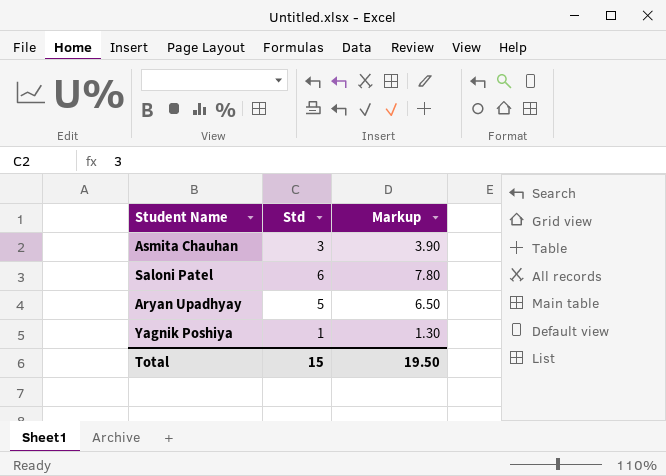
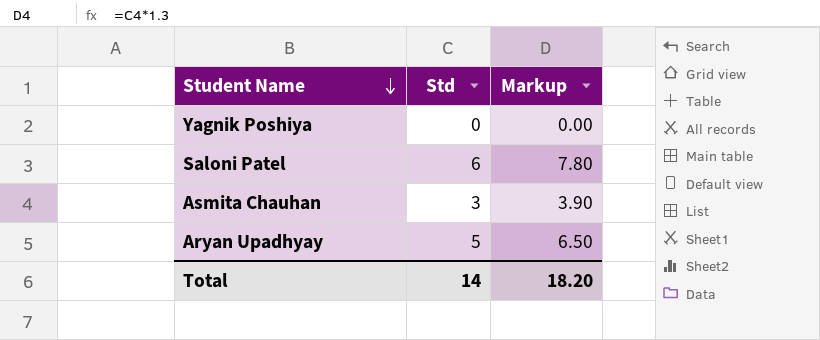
row order: none -> Student Name descending
Yagnik Poshiya | Std: 1 -> 0
Yagnik Poshiya | Markup: 1.30 -> 0.00
Total | Std: 15 -> 14
Total | Markup: 19.50 -> 18.20

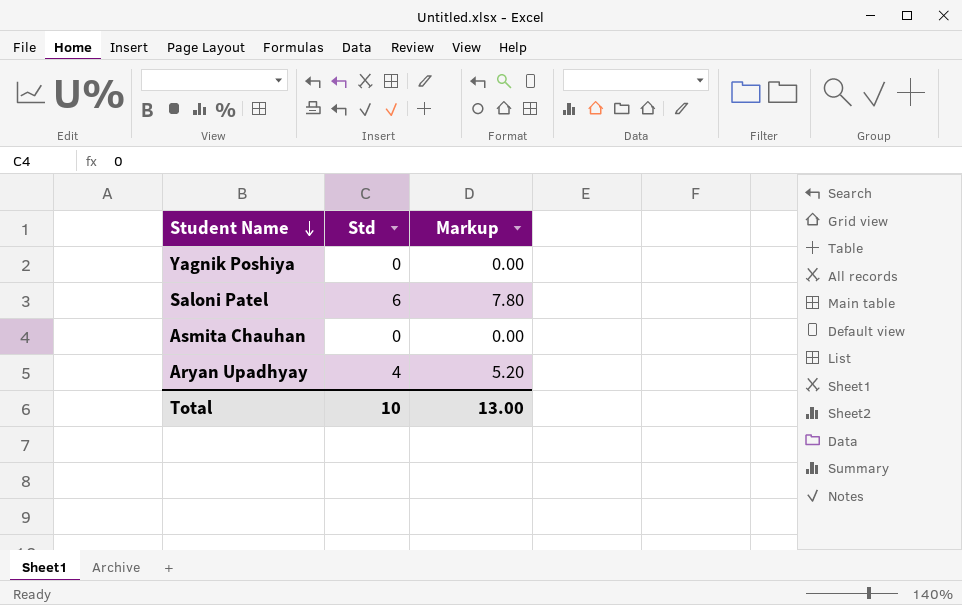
Asmita Chauhan | Std: 3 -> 0
Asmita Chauhan | Markup: 3.90 -> 0.00
Aryan Upadhyay | Std: 5 -> 4
Aryan Upadhyay | Markup: 6.50 -> 5.20
Total | Std: 14 -> 10
Total | Markup: 18.20 -> 13.00

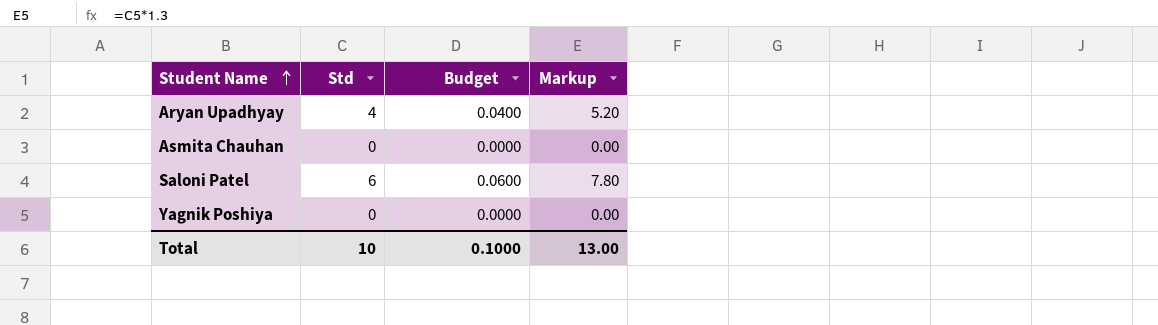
row order: Student Name descending -> Student Name ascending
column Budget | formula: none -> [Std] * 0.01

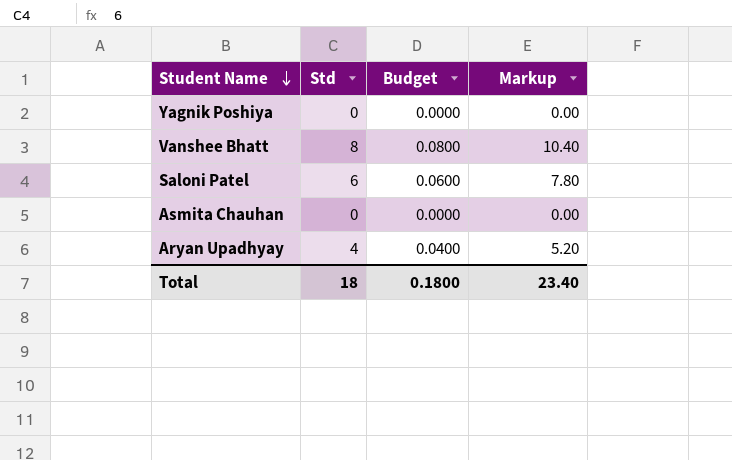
row order: Student Name ascending -> Student Name descending
row Vanshee Bhatt: none -> 8 | 0.0800 | 10.40
Total | Std: 10 -> 18
Total | Budget: 0.1000 -> 0.1800
Total | Markup: 13.00 -> 23.40

